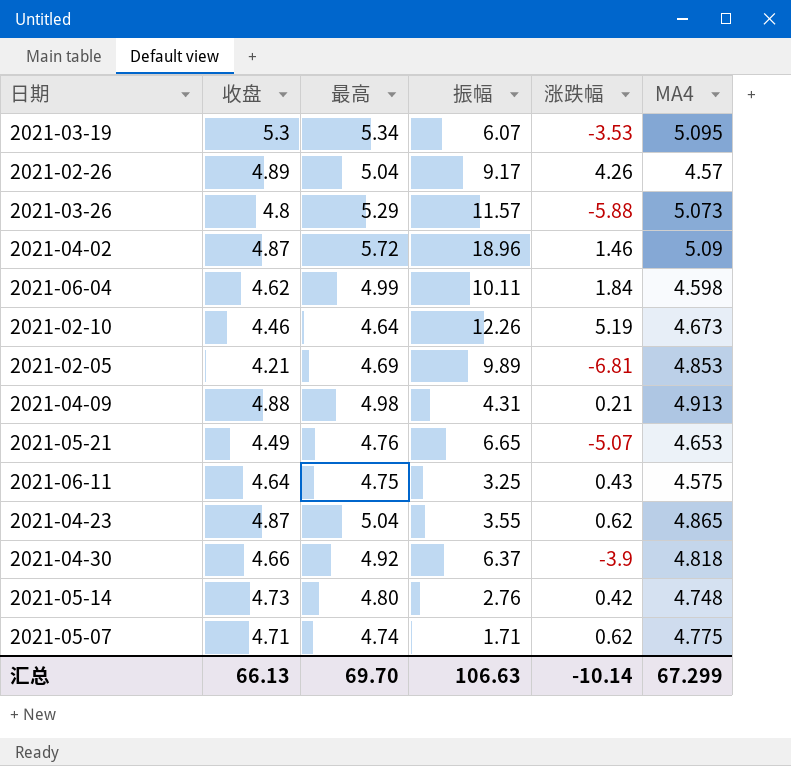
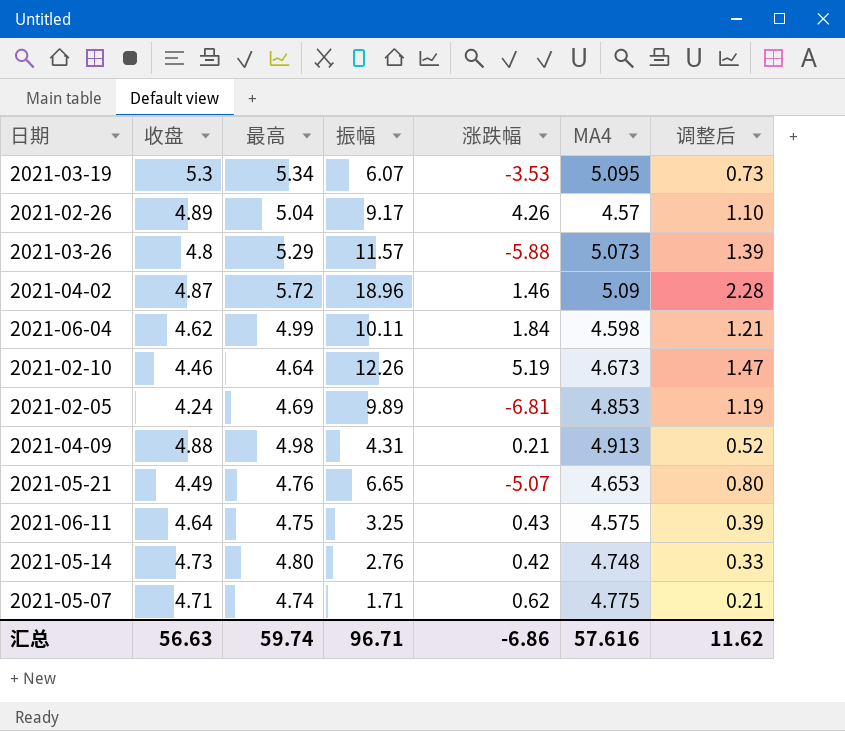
column 调整后 | formula: none -> [振幅] * 0.12
row 2021-04-23: 4.87 | 5.04 | 3.55 | 0.62 | 4.865 -> none
row 2021-04-30: 4.66 | 4.92 | 6.37 | -3.9 | 4.818 -> none
2021-02-05 | 收盘: 4.21 -> 4.24
汇总 | 收盘: 66.13 -> 56.63
汇总 | 最高: 69.70 -> 59.74
汇总 | 振幅: 106.63 -> 96.71
汇总 | 涨跌幅: -10.14 -> -6.86
汇总 | MA4: 67.299 -> 57.616

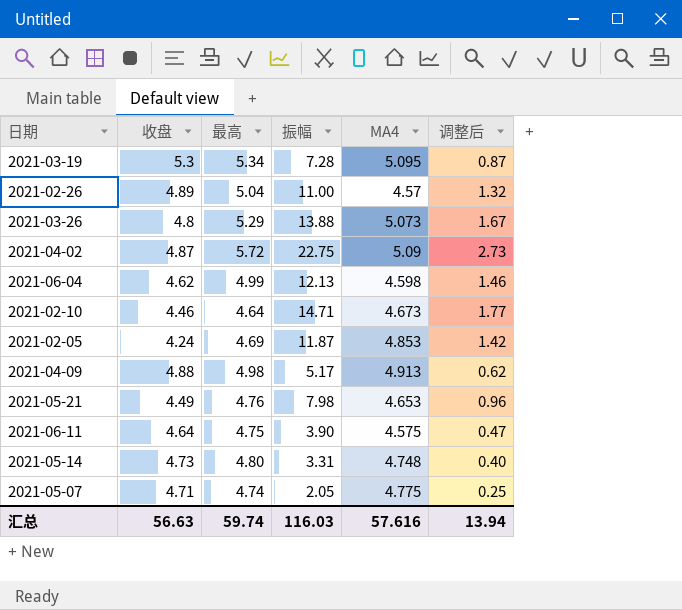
column 涨跌幅 | position: 5 -> none
2021-03-19 | 振幅: 6.07 -> 7.28
2021-03-19 | 调整后: 0.73 -> 0.87
2021-02-26 | 振幅: 9.17 -> 11.00
2021-02-26 | 调整后: 1.10 -> 1.32
2021-03-26 | 振幅: 11.57 -> 13.88
2021-03-26 | 调整后: 1.39 -> 1.67
2021-04-02 | 振幅: 18.96 -> 22.75
2021-04-02 | 调整后: 2.28 -> 2.73
2021-06-04 | 振幅: 10.11 -> 12.13
2021-06-04 | 调整后: 1.21 -> 1.46
2021-02-10 | 振幅: 12.26 -> 14.71
2021-02-10 | 调整后: 1.47 -> 1.77
2021-02-05 | 振幅: 9.89 -> 11.87
2021-02-05 | 调整后: 1.19 -> 1.42
2021-04-09 | 振幅: 4.31 -> 5.17
2021-04-09 | 调整后: 0.52 -> 0.62
2021-05-21 | 振幅: 6.65 -> 7.98
2021-05-21 | 调整后: 0.80 -> 0.96
2021-06-11 | 振幅: 3.25 -> 3.90
2021-06-11 | 调整后: 0.39 -> 0.47
2021-05-14 | 振幅: 2.76 -> 3.31
2021-05-14 | 调整后: 0.33 -> 0.40
2021-05-07 | 振幅: 1.71 -> 2.05
2021-05-07 | 调整后: 0.21 -> 0.25
汇总 | 振幅: 96.71 -> 116.03
汇总 | 调整后: 11.62 -> 13.94

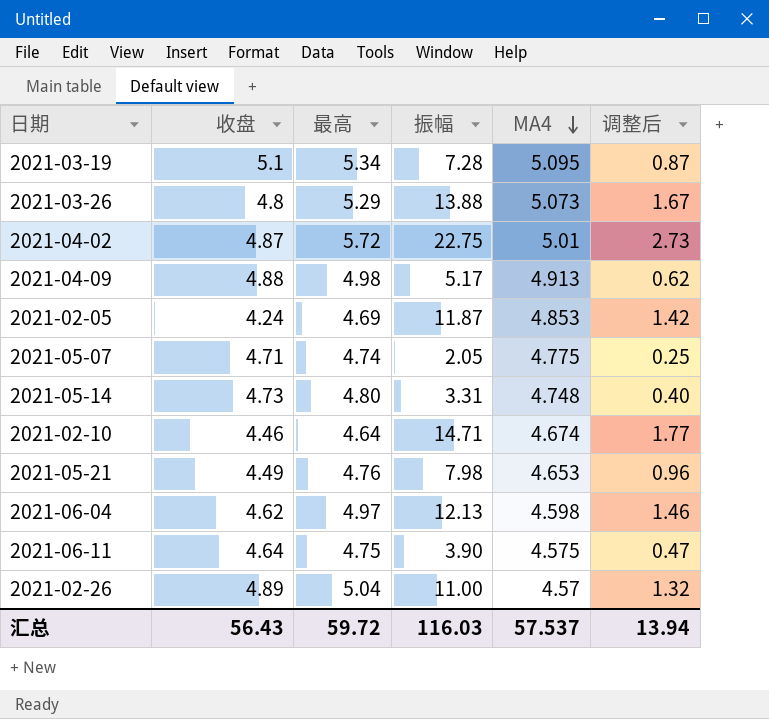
row order: none -> MA4 descending
2021-03-19 | 收盘: 5.3 -> 5.1
2021-04-02 | MA4: 5.09 -> 5.01
2021-02-10 | MA4: 4.673 -> 4.674
2021-06-04 | 最高: 4.99 -> 4.97
汇总 | 收盘: 56.63 -> 56.43
汇总 | 最高: 59.74 -> 59.72
汇总 | MA4: 57.616 -> 57.537

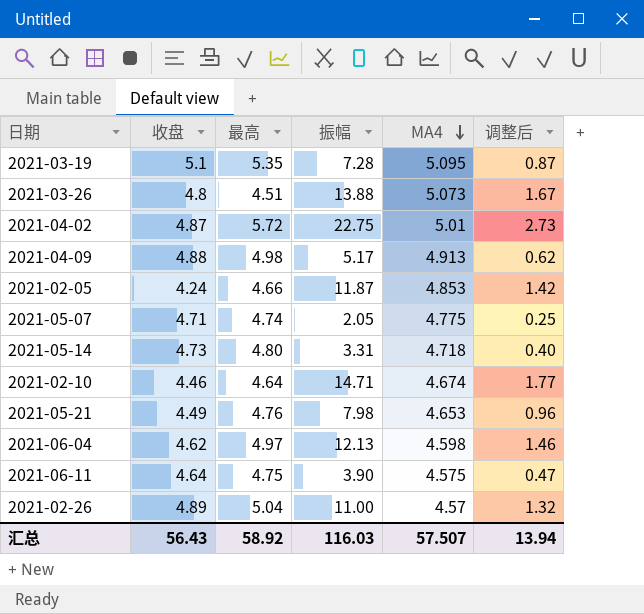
2021-03-19 | 最高: 5.34 -> 5.35
2021-03-26 | 最高: 5.29 -> 4.51
2021-02-05 | 最高: 4.69 -> 4.66
2021-05-14 | MA4: 4.748 -> 4.718
汇总 | 最高: 59.72 -> 58.92
汇总 | MA4: 57.537 -> 57.507

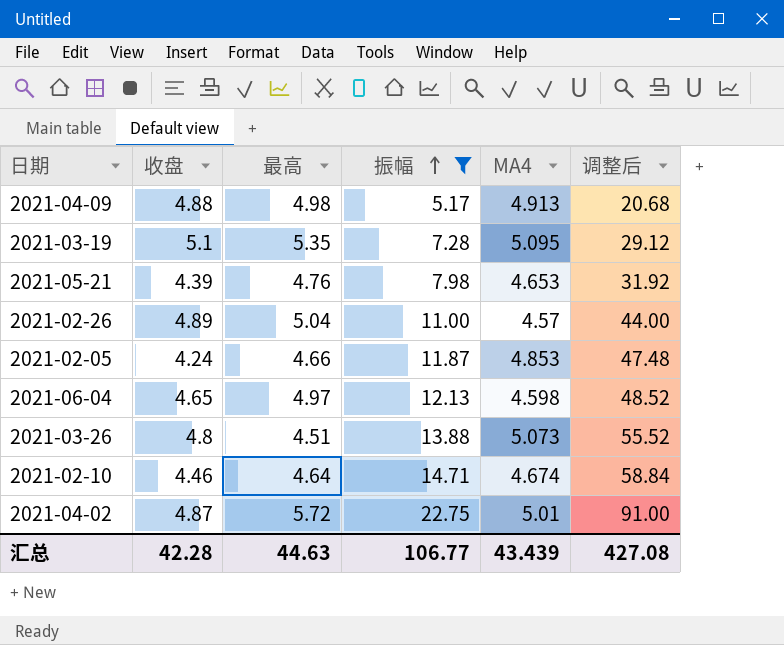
filter: none -> 振幅 >= 5.17
row order: MA4 descending -> 振幅 ascending
column 调整后 | formula: [振幅] * 0.12 -> [振幅] * 4
2021-05-21 | 收盘: 4.49 -> 4.39
2021-06-04 | 收盘: 4.62 -> 4.65
汇总 | 收盘: 56.43 -> 42.28
汇总 | 最高: 58.92 -> 44.63
汇总 | 振幅: 116.03 -> 106.77
汇总 | MA4: 57.507 -> 43.439
汇总 | 调整后: 13.94 -> 427.08

